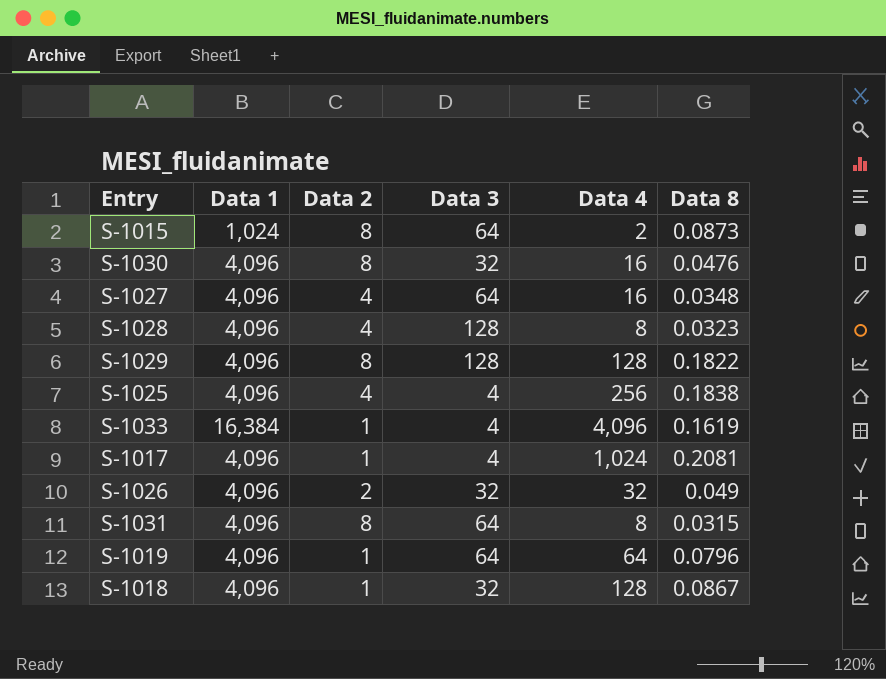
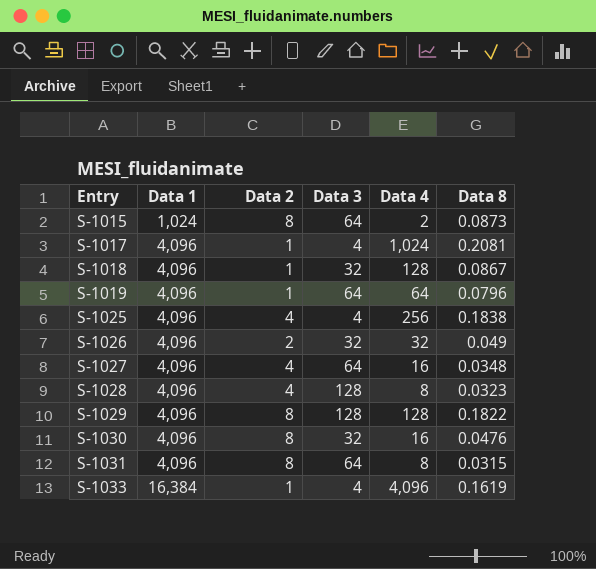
row order: none -> Entry ascending

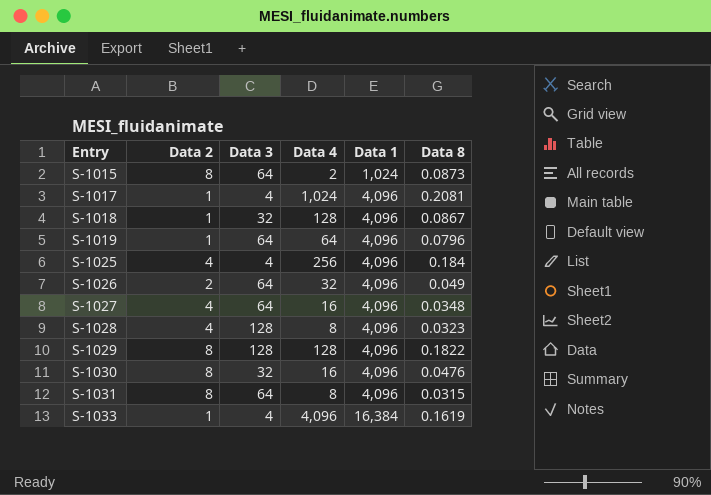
column Data 1 | position: 2 -> 5
S-1025 | Data 8: 0.1838 -> 0.184
S-1026 | Data 3: 32 -> 64

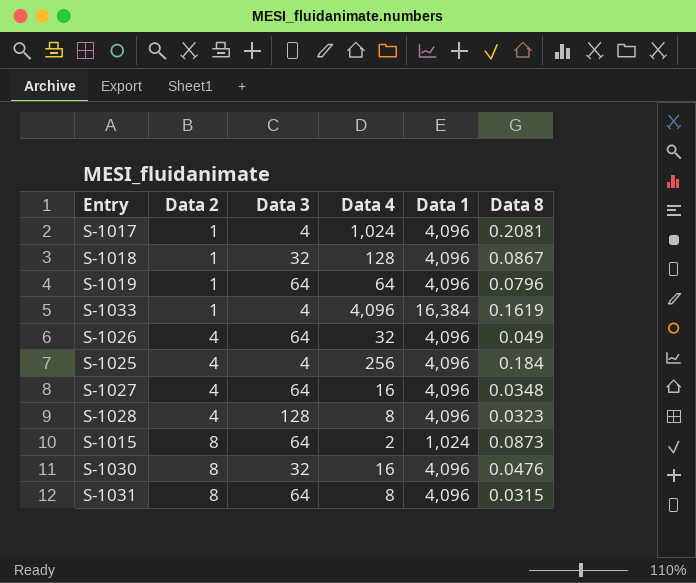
row order: Entry ascending -> Data 2 ascending
row S-1029: 8 | 128 | 128 | 4,096 | 0.1822 -> none
S-1026 | Data 2: 2 -> 4

